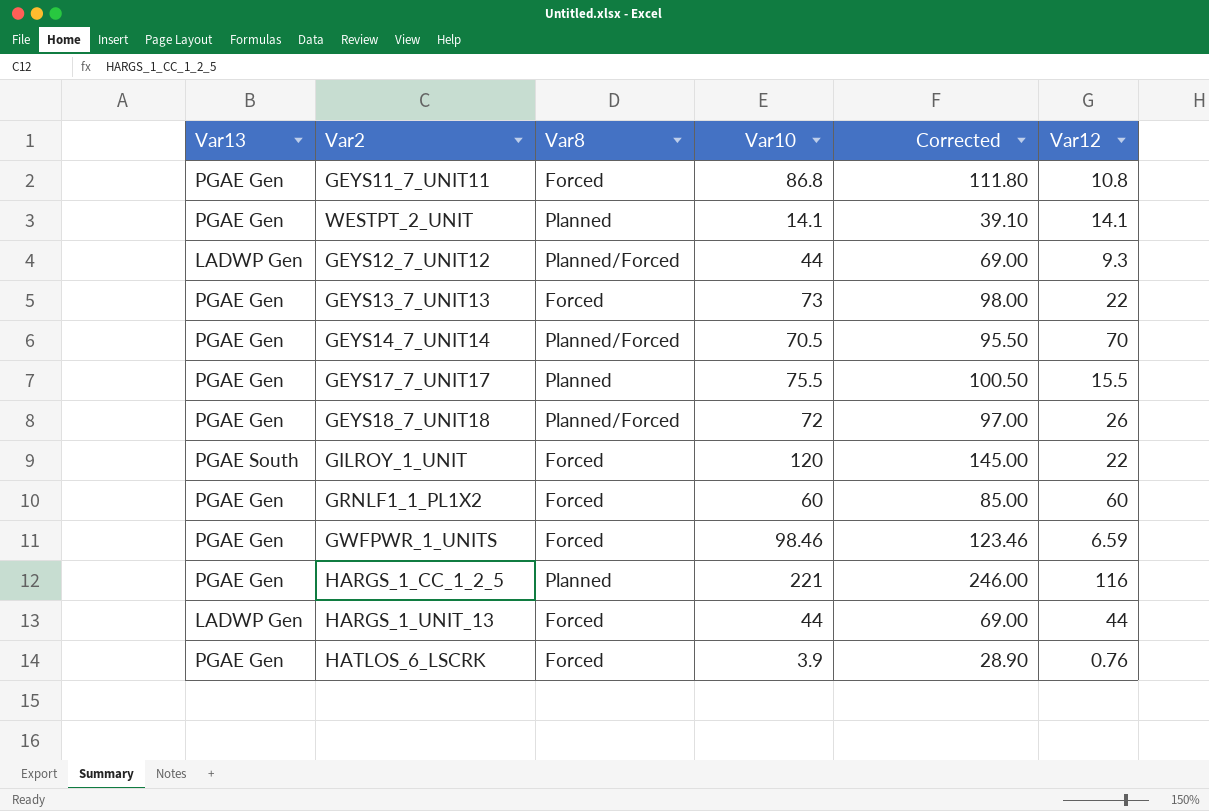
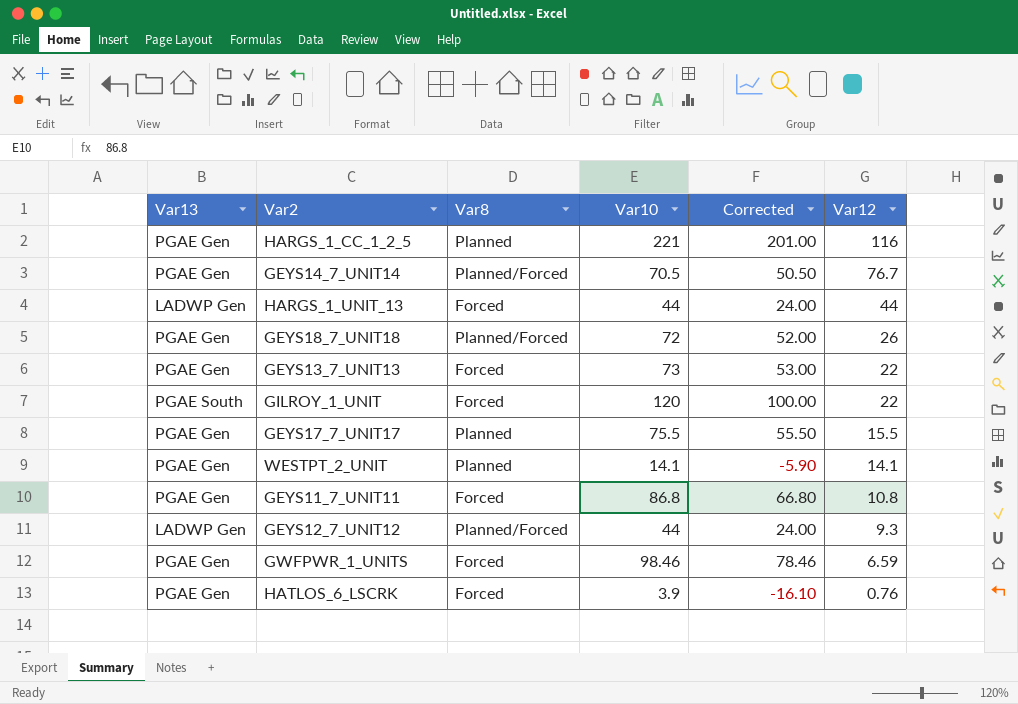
row order: none -> Var12 descending
column Corrected | formula: [Var10] + 25 -> [Var10] - 20
row GRNLF1_1_PL1X2: PGAE Gen | Forced | 60 | 85.00 | 60 -> none
GEYS14_7_UNIT14 | Var12: 70 -> 76.7

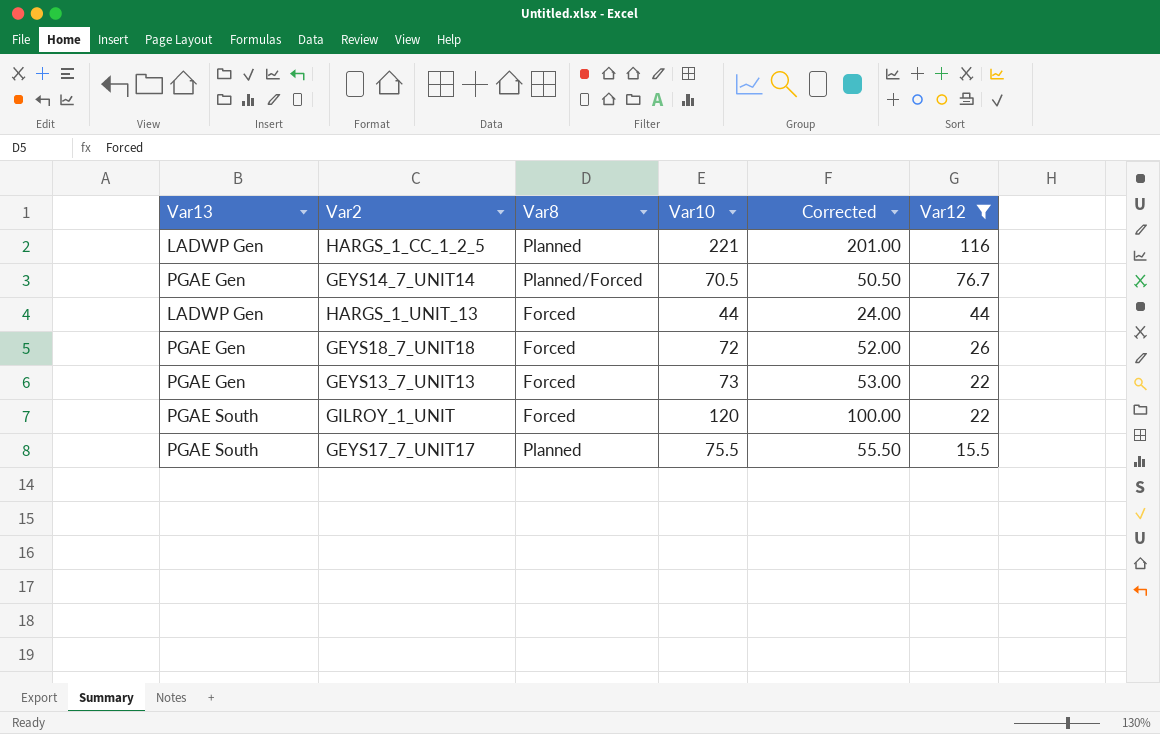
filter: none -> Var12 >= 15.5
HARGS_1_CC_1_2_5 | Var13: PGAE Gen -> LADWP Gen
GEYS18_7_UNIT18 | Var8: Planned/Forced -> Forced
GEYS17_7_UNIT17 | Var13: PGAE Gen -> PGAE South

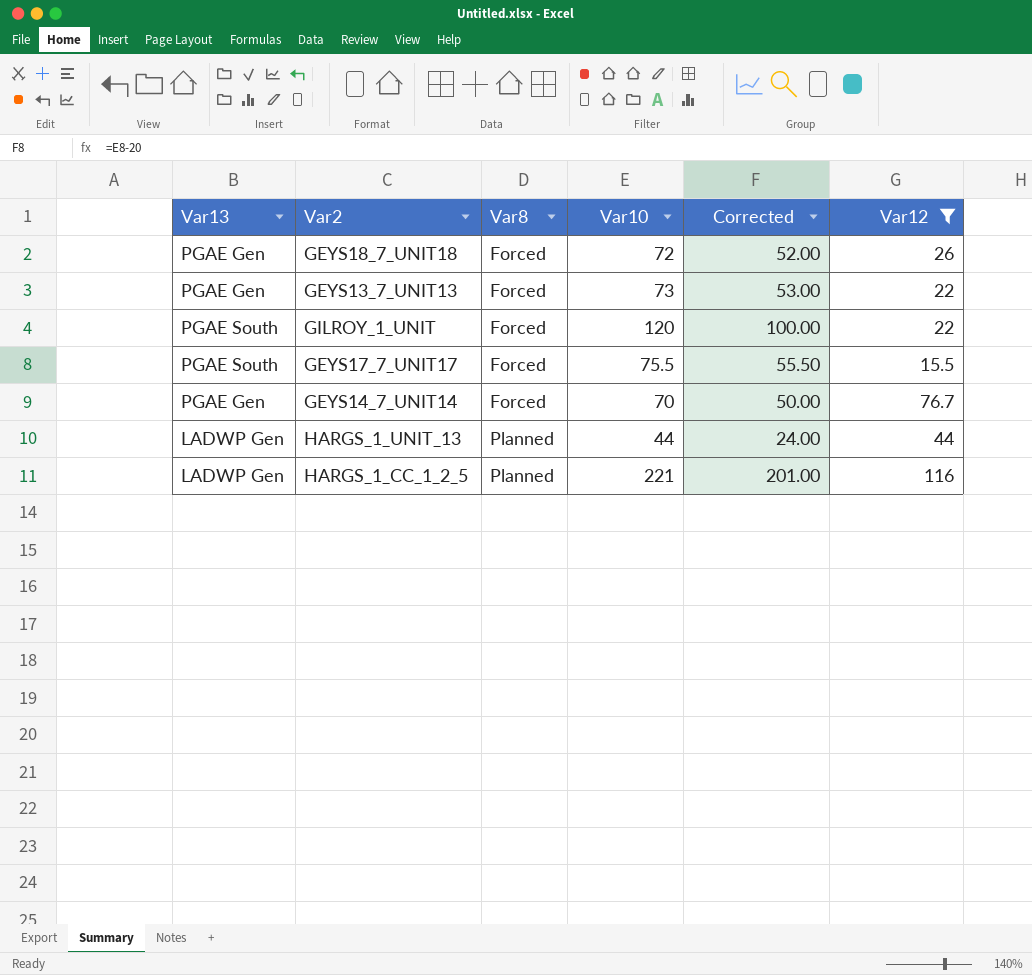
row order: Var12 descending -> Var8 ascending
GEYS17_7_UNIT17 | Var8: Planned -> Forced
GEYS14_7_UNIT14 | Var8: Planned/Forced -> Forced
GEYS14_7_UNIT14 | Var10: 70.5 -> 70
GEYS14_7_UNIT14 | Corrected: 50.50 -> 50.00
HARGS_1_UNIT_13 | Var8: Forced -> Planned

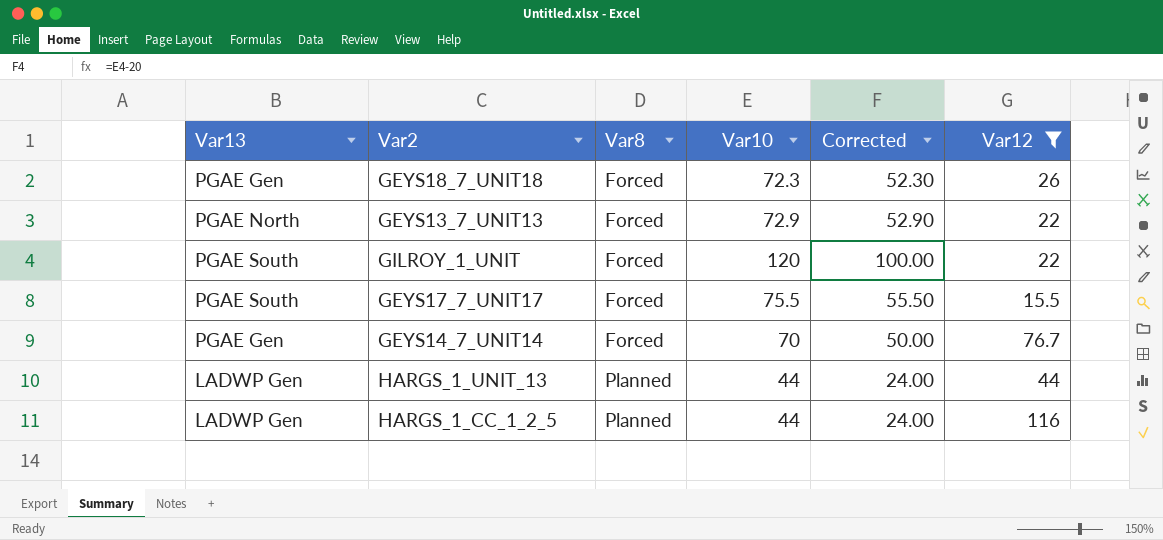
GEYS18_7_UNIT18 | Var10: 72 -> 72.3
GEYS18_7_UNIT18 | Corrected: 52.00 -> 52.30
GEYS13_7_UNIT13 | Var13: PGAE Gen -> PGAE North
GEYS13_7_UNIT13 | Var10: 73 -> 72.9
GEYS13_7_UNIT13 | Corrected: 53.00 -> 52.90
HARGS_1_CC_1_2_5 | Var10: 221 -> 44
HARGS_1_CC_1_2_5 | Corrected: 201.00 -> 24.00

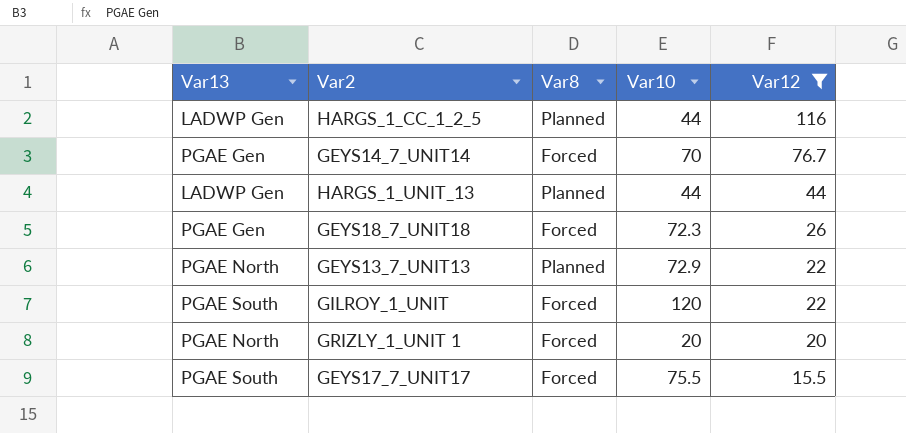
row order: Var8 ascending -> Var12 descending
column Corrected | formula: [Var10] - 20 -> none
GEYS13_7_UNIT13 | Var8: Forced -> Planned
row GRIZLY_1_UNIT 1: none -> PGAE North | Forced | 20 | 20

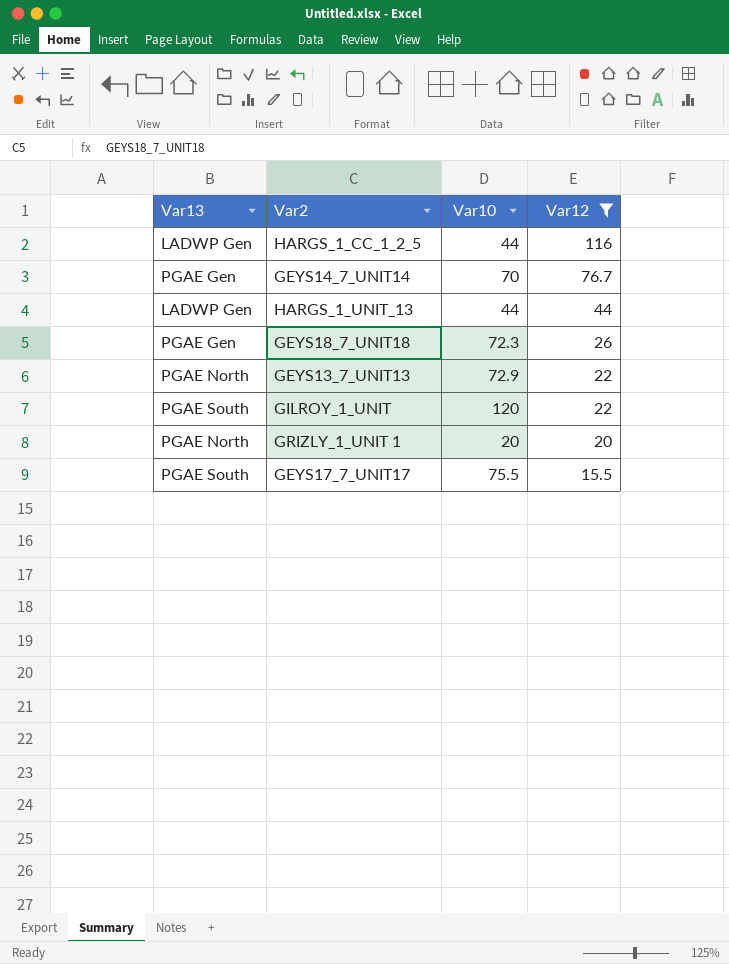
column Var8 | position: 3 -> none

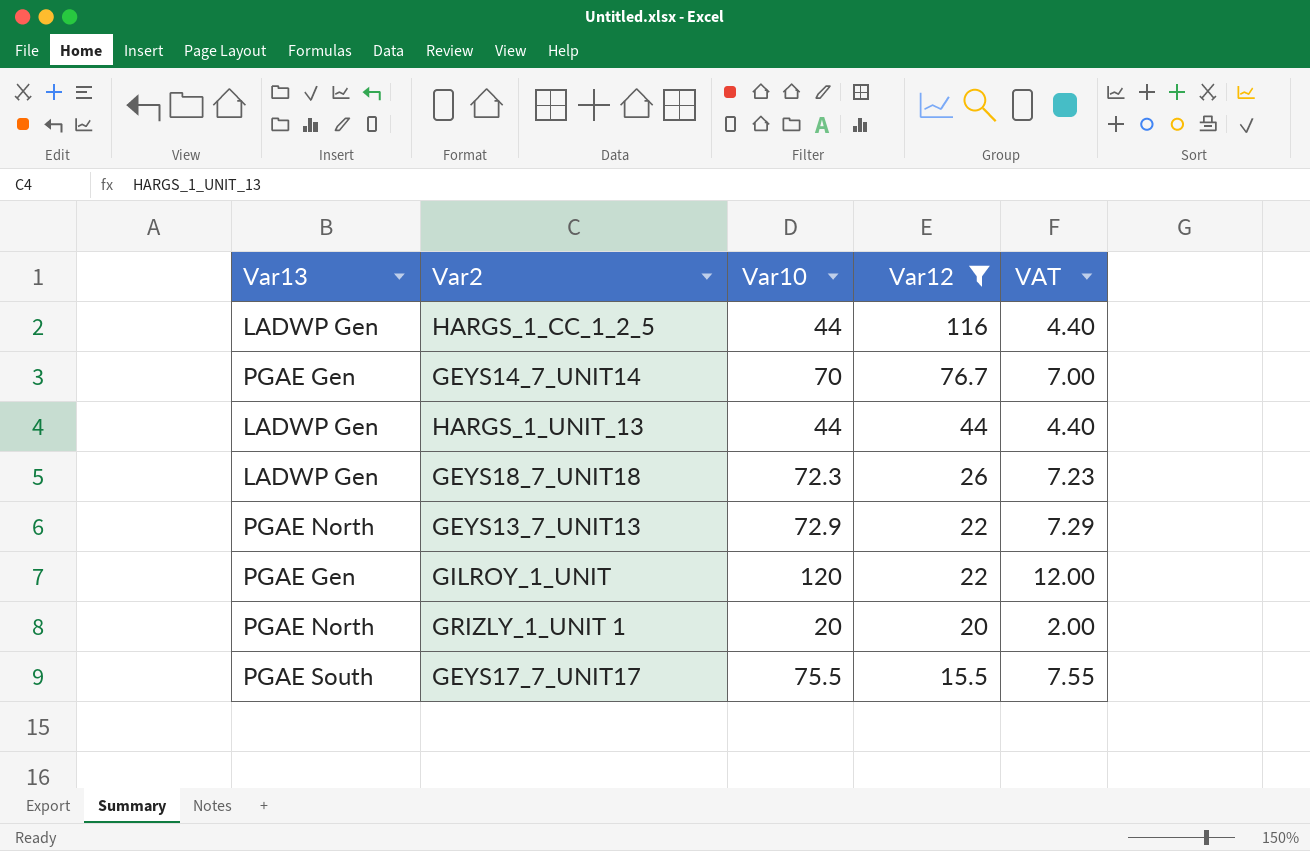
column VAT | formula: none -> [Var10] * 0.1
GEYS18_7_UNIT18 | Var13: PGAE Gen -> LADWP Gen
GILROY_1_UNIT | Var13: PGAE South -> PGAE Gen

